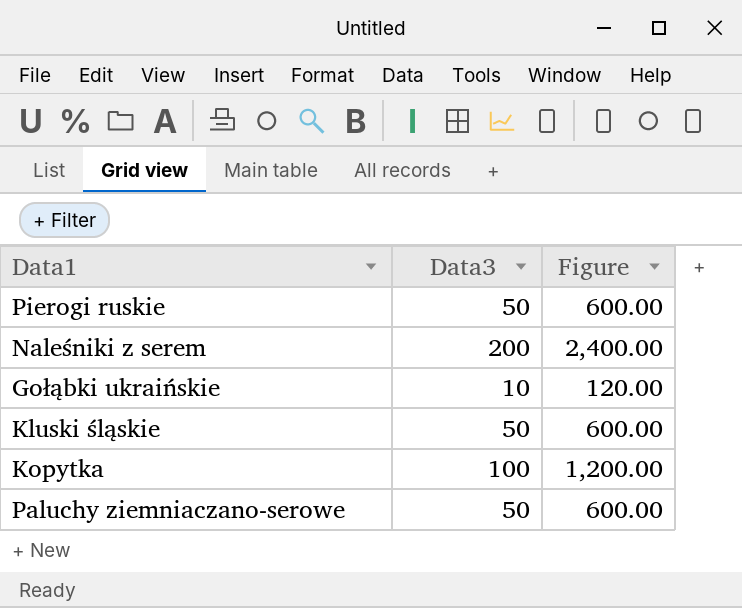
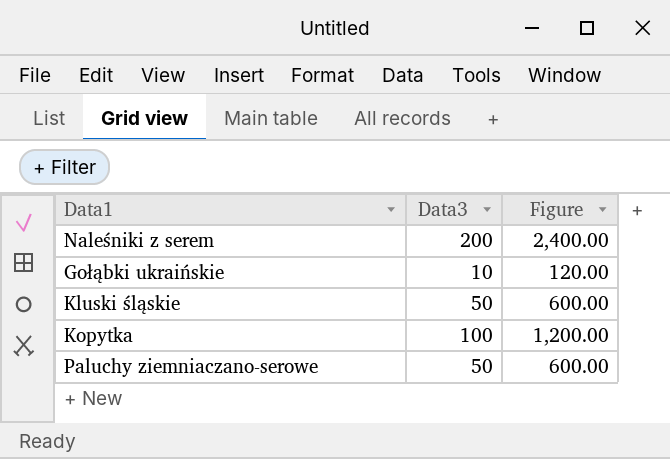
row Pierogi ruskie: 50 | 600.00 -> none

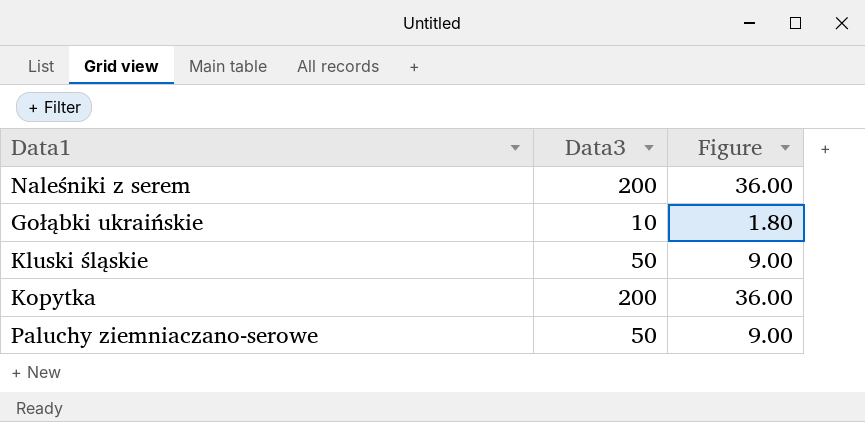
column Figure | formula: [Data3] * 12 -> [Data3] * 0.18
Kopytka | Data3: 100 -> 200

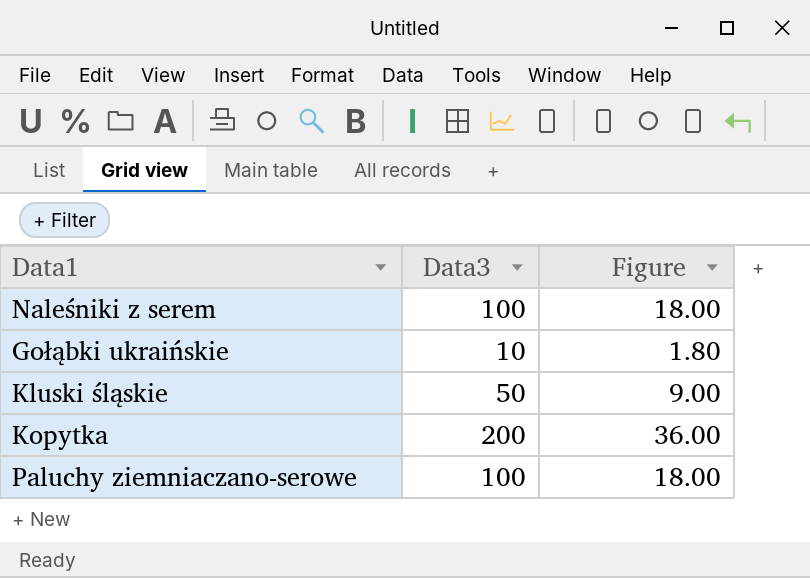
Naleśniki z serem | Data3: 200 -> 100
Naleśniki z serem | Figure: 36.00 -> 18.00
Paluchy ziemniaczano-serowe | Data3: 50 -> 100
Paluchy ziemniaczano-serowe | Figure: 9.00 -> 18.00

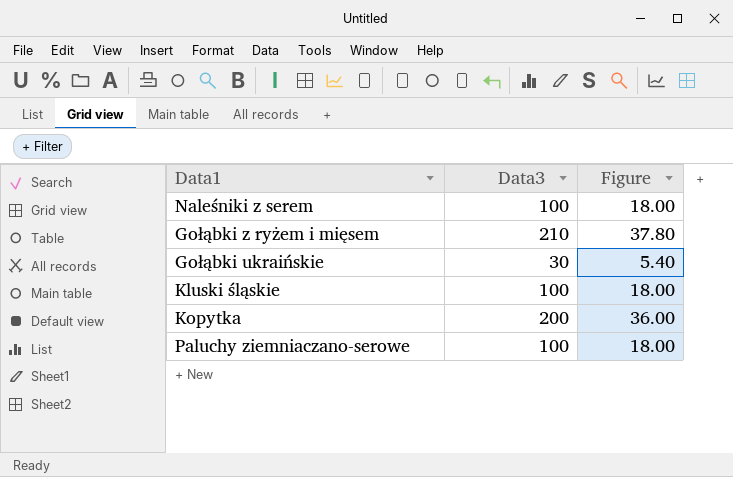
row Gołąbki z ryżem i mięsem: none -> 210 | 37.80
Gołąbki ukraińskie | Data3: 10 -> 30
Gołąbki ukraińskie | Figure: 1.80 -> 5.40
Kluski śląskie | Data3: 50 -> 100
Kluski śląskie | Figure: 9.00 -> 18.00

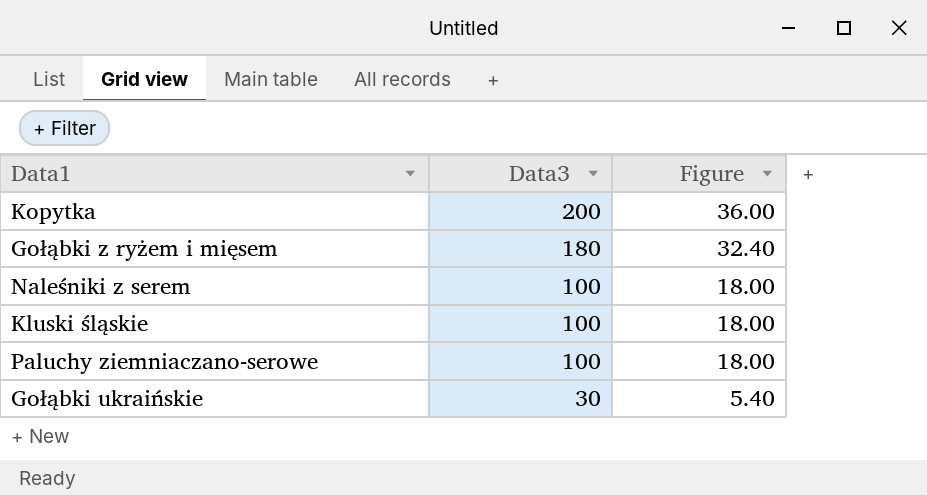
row order: none -> Data3 descending
Gołąbki z ryżem i mięsem | Data3: 210 -> 180
Gołąbki z ryżem i mięsem | Figure: 37.80 -> 32.40

